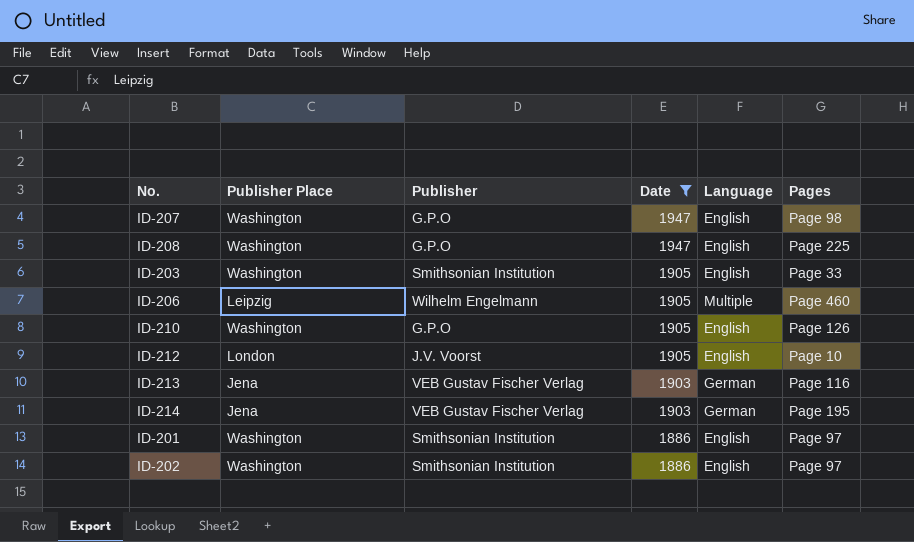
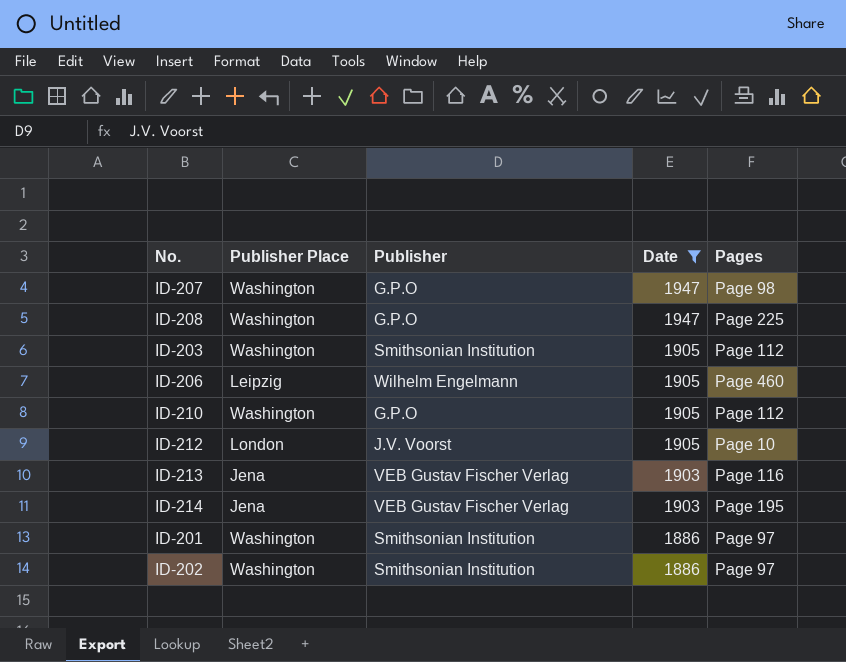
column Language | position: 5 -> none
ID-203 | Pages: Page 33 -> Page 112
ID-210 | Pages: Page 126 -> Page 112

